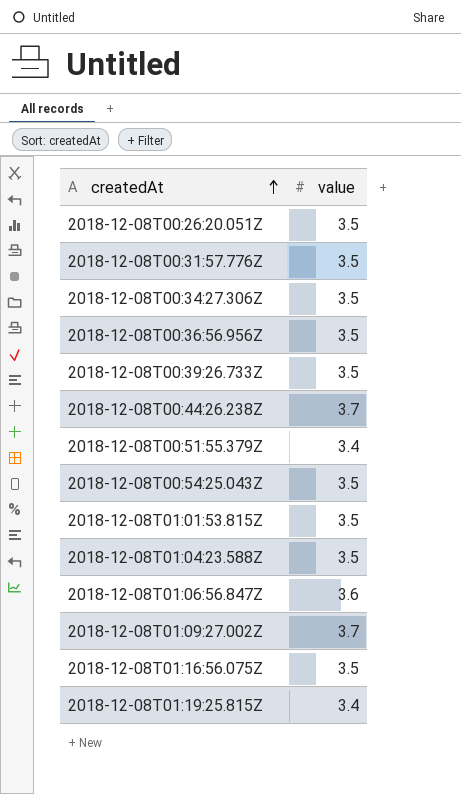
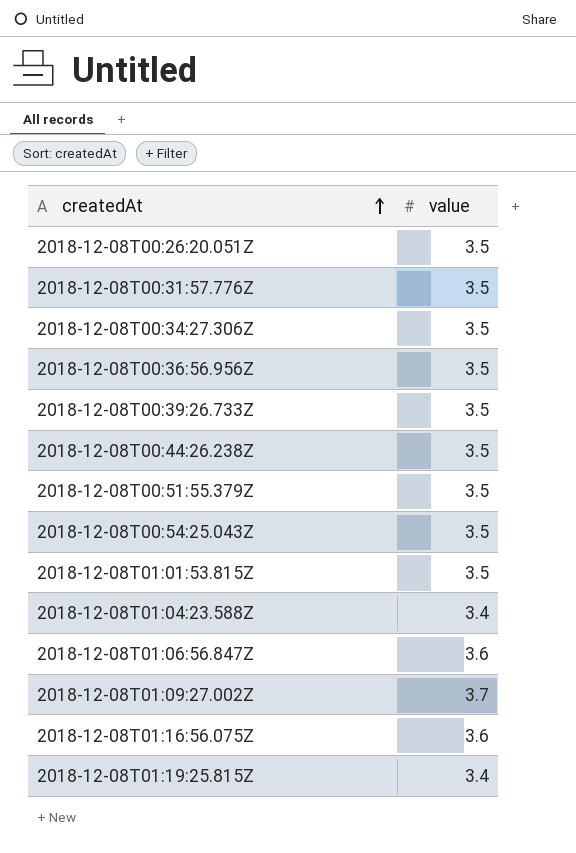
2018-12-08T00:44:26.238Z | value: 3.7 -> 3.5
2018-12-08T00:51:55.379Z | value: 3.4 -> 3.5
2018-12-08T01:04:23.588Z | value: 3.5 -> 3.4
2018-12-08T01:16:56.075Z | value: 3.5 -> 3.6

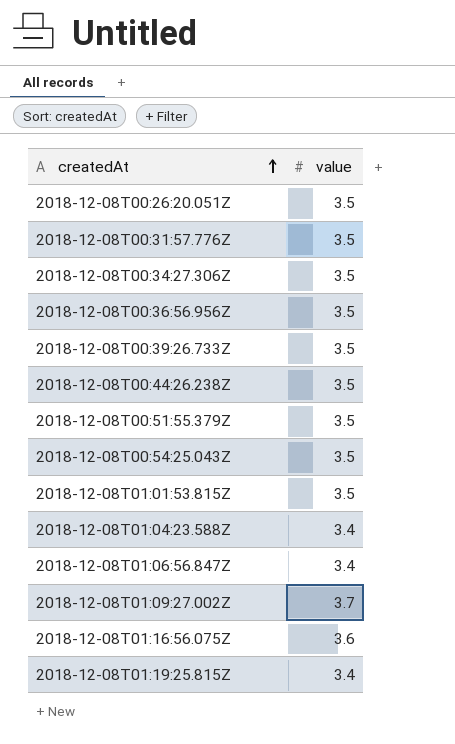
2018-12-08T01:06:56.847Z | value: 3.6 -> 3.4

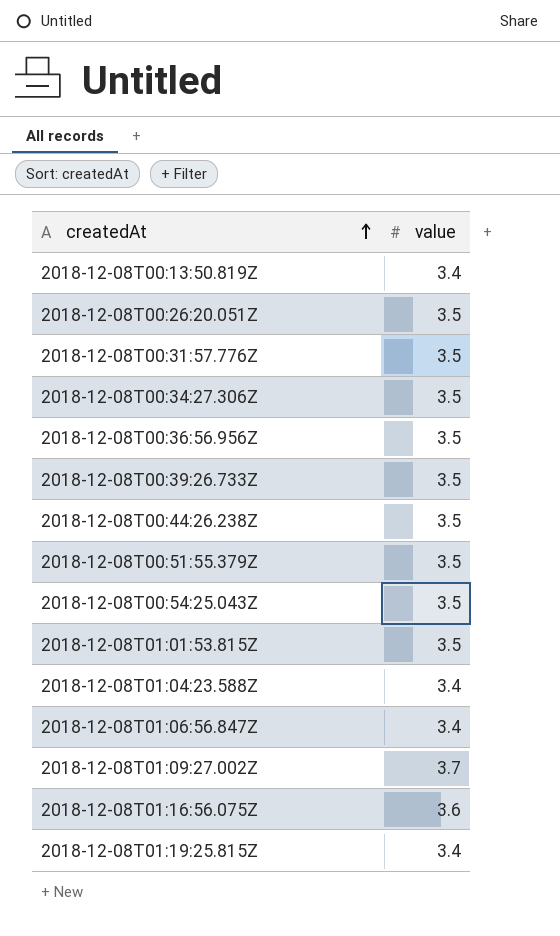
row 2018-12-08T00:13:50.819Z: none -> 3.4

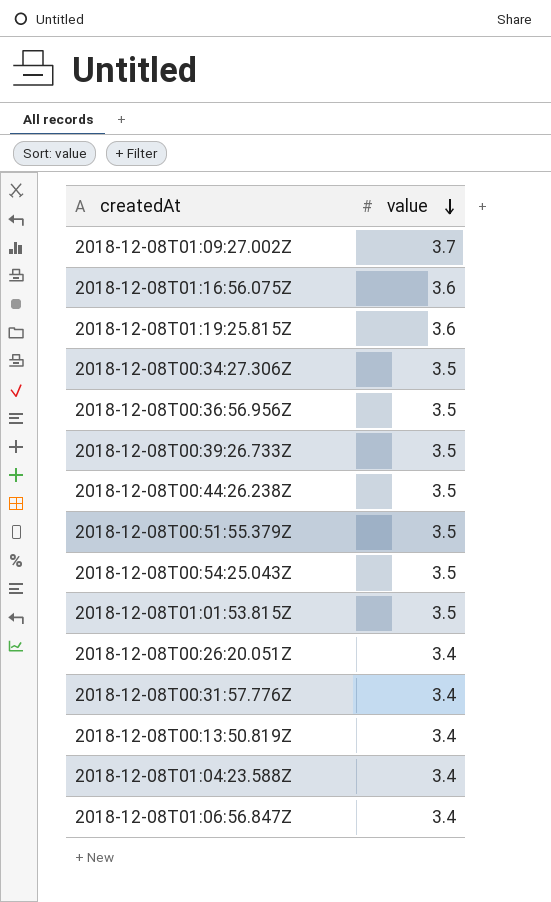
row order: createdAt ascending -> value descending
2018-12-08T01:19:25.815Z | value: 3.4 -> 3.6
2018-12-08T00:26:20.051Z | value: 3.5 -> 3.4
2018-12-08T00:31:57.776Z | value: 3.5 -> 3.4

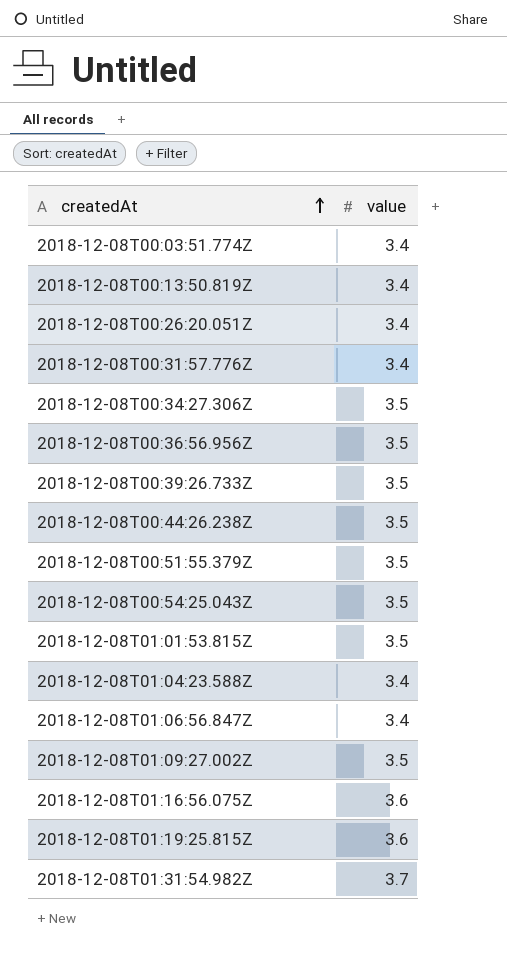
row order: value descending -> createdAt ascending
row 2018-12-08T00:03:51.774Z: none -> 3.4
2018-12-08T01:09:27.002Z | value: 3.7 -> 3.5
row 2018-12-08T01:31:54.982Z: none -> 3.7

